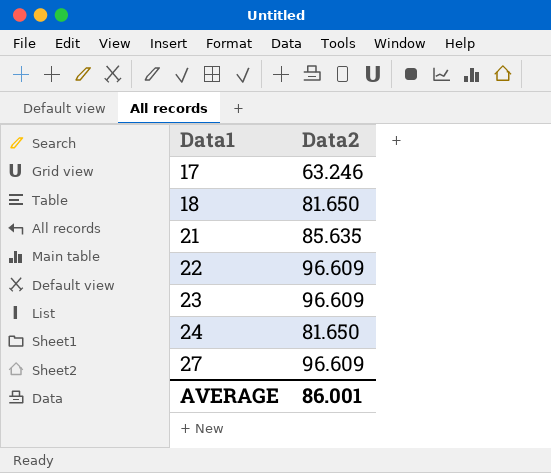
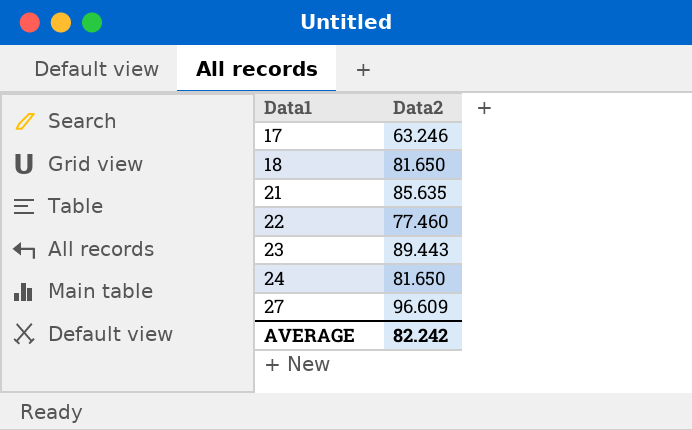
22 | Data2: 96.609 -> 77.460
23 | Data2: 96.609 -> 89.443
AVERAGE | Data2: 86.001 -> 82.242

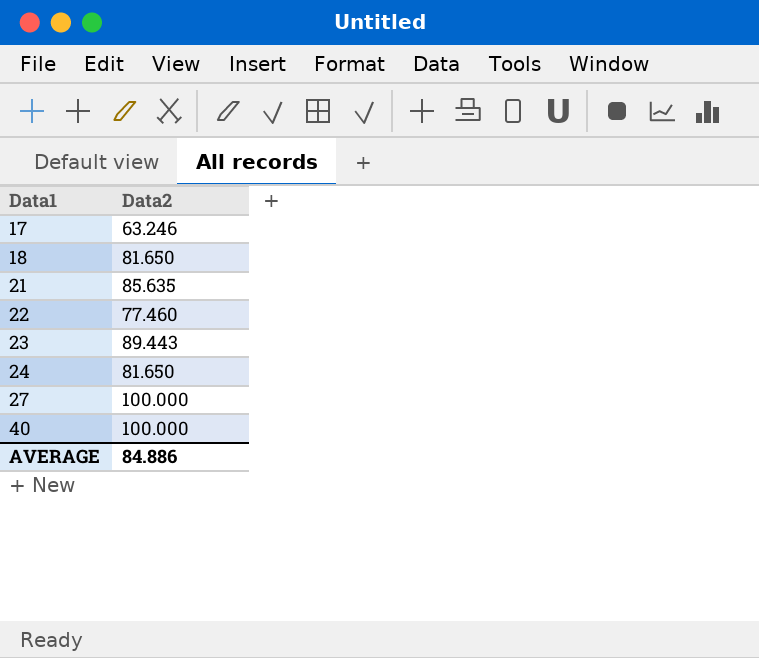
27 | Data2: 96.609 -> 100.000
row 40: none -> 100.000
AVERAGE | Data2: 82.242 -> 84.886

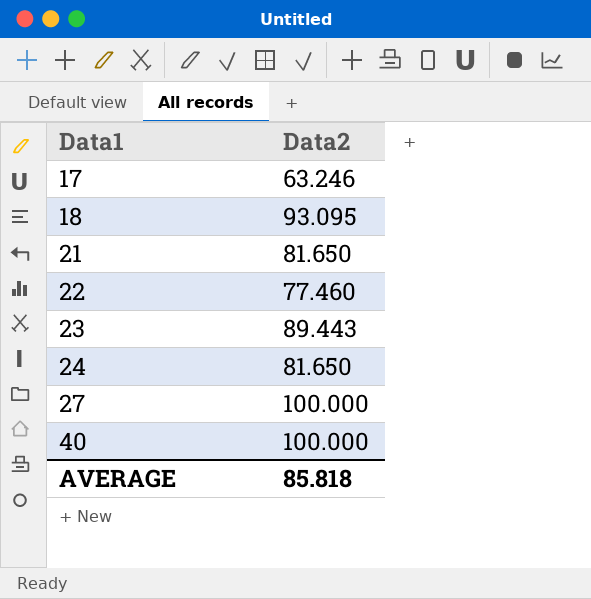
18 | Data2: 81.650 -> 93.095
21 | Data2: 85.635 -> 81.650
AVERAGE | Data2: 84.886 -> 85.818

